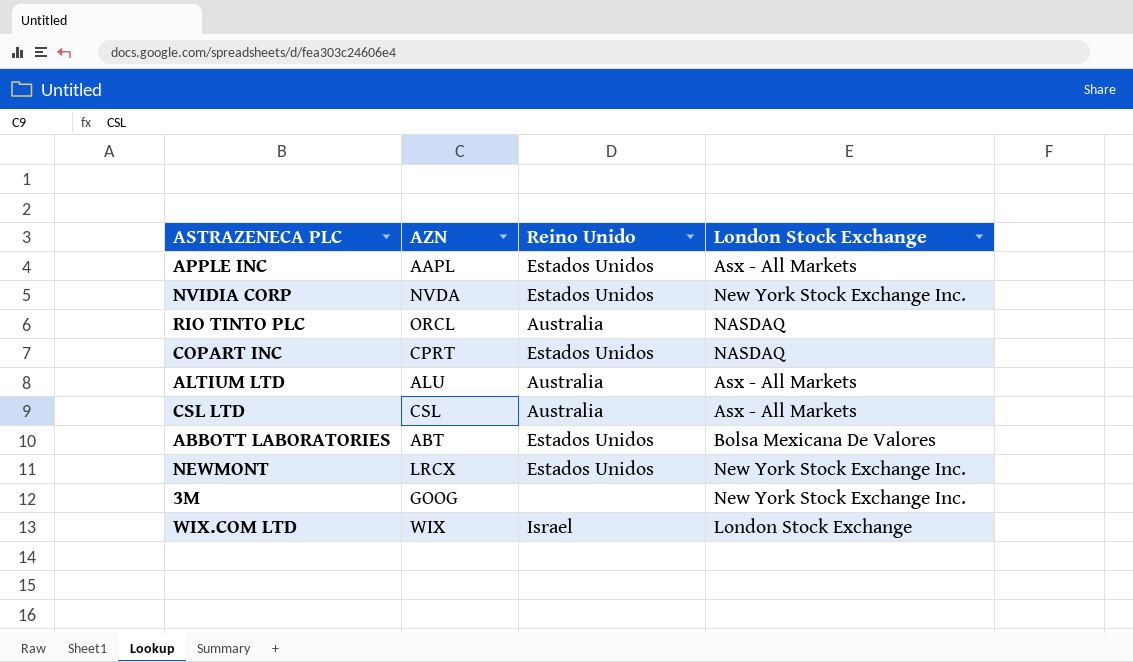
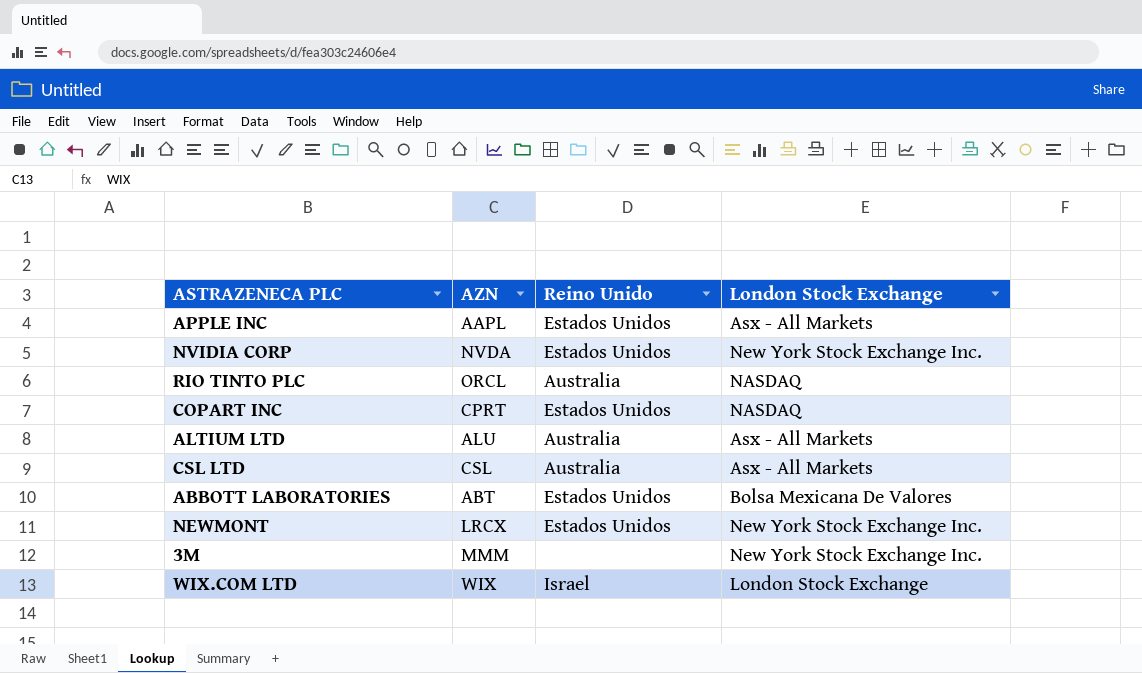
3M | AZN: GOOG -> MMM

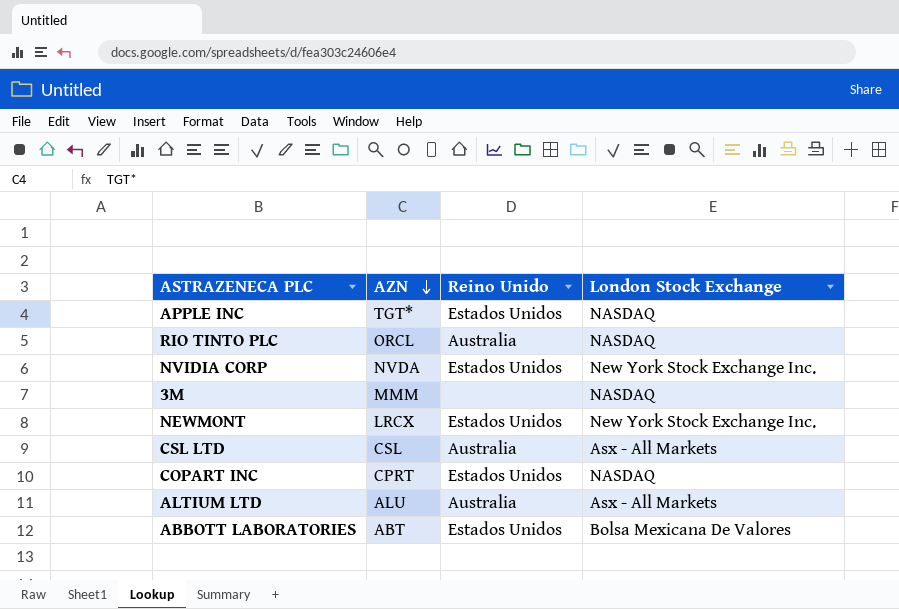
row order: none -> AZN descending
row WIX.COM LTD: WIX | Israel | London Stock Exchange -> none
APPLE INC | AZN: AAPL -> TGT*
APPLE INC | London Stock Exchange: Asx - All Markets -> NASDAQ
3M | London Stock Exchange: New York Stock Exchange Inc. -> NASDAQ

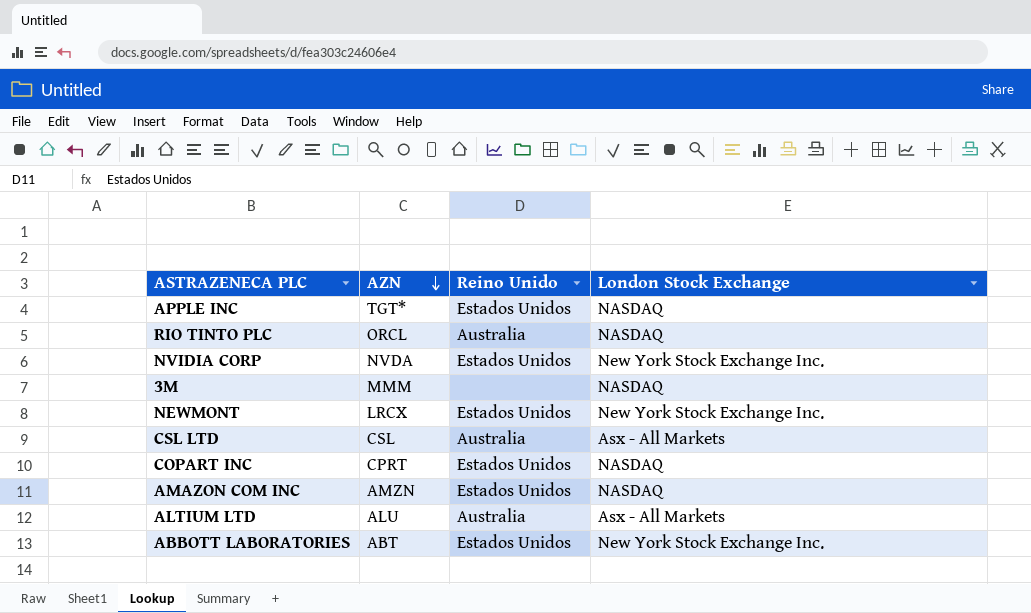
row AMAZON COM INC: none -> AMZN | Estados Unidos | NASDAQ
ABBOTT LABORATORIES | London Stock Exchange: Bolsa Mexicana De Valores -> New York Stock Exchange Inc.

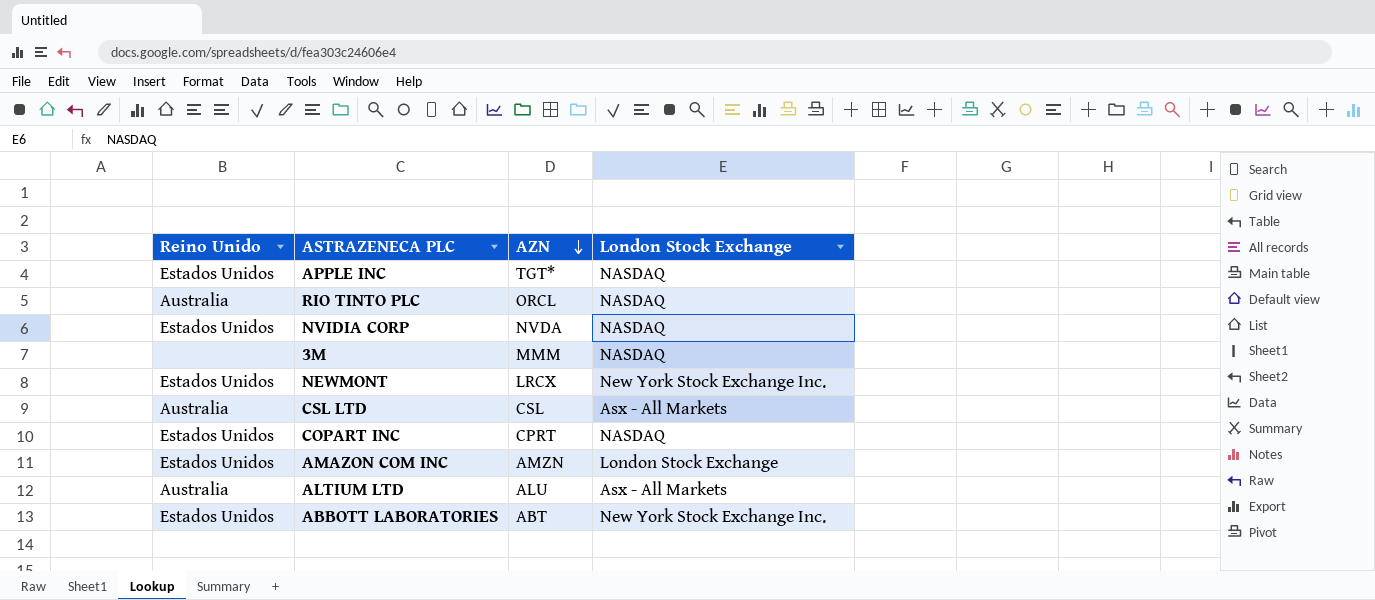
column Reino Unido | position: 3 -> 1
NVIDIA CORP | London Stock Exchange: New York Stock Exchange Inc. -> NASDAQ
AMAZON COM INC | London Stock Exchange: NASDAQ -> London Stock Exchange

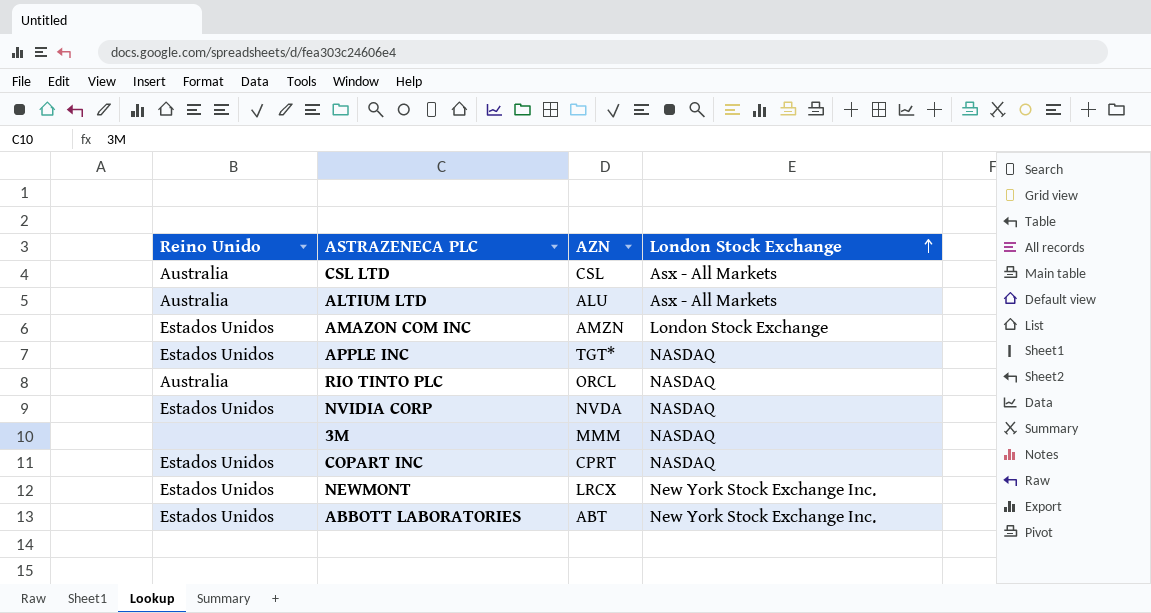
row order: AZN descending -> London Stock Exchange ascending

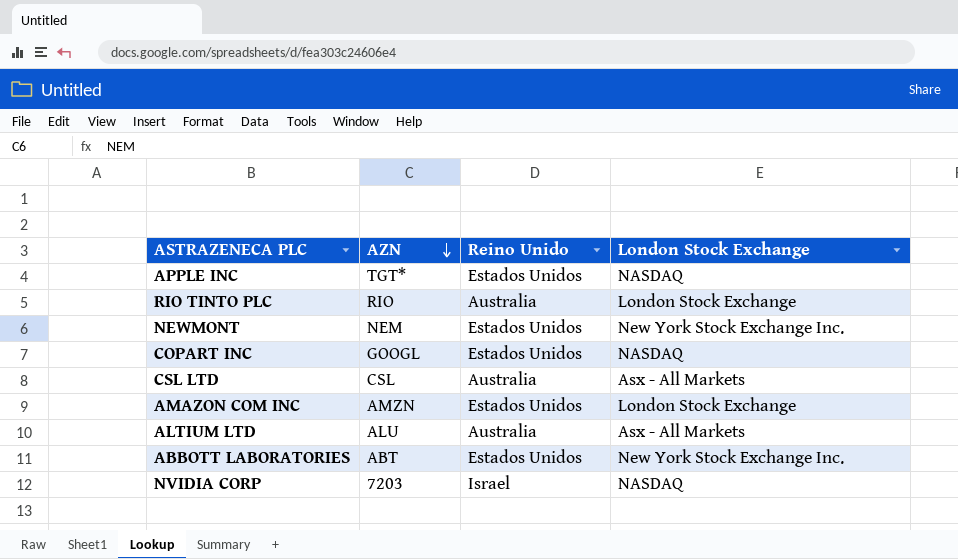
row order: London Stock Exchange ascending -> AZN descending
column Reino Unido | position: 1 -> 3
row 3M: none | MMM | NASDAQ -> none
RIO TINTO PLC | AZN: ORCL -> RIO
RIO TINTO PLC | London Stock Exchange: NASDAQ -> London Stock Exchange
NEWMONT | AZN: LRCX -> NEM
COPART INC | AZN: CPRT -> GOOGL
NVIDIA CORP | AZN: NVDA -> 7203
NVIDIA CORP | Reino Unido: Estados Unidos -> Israel

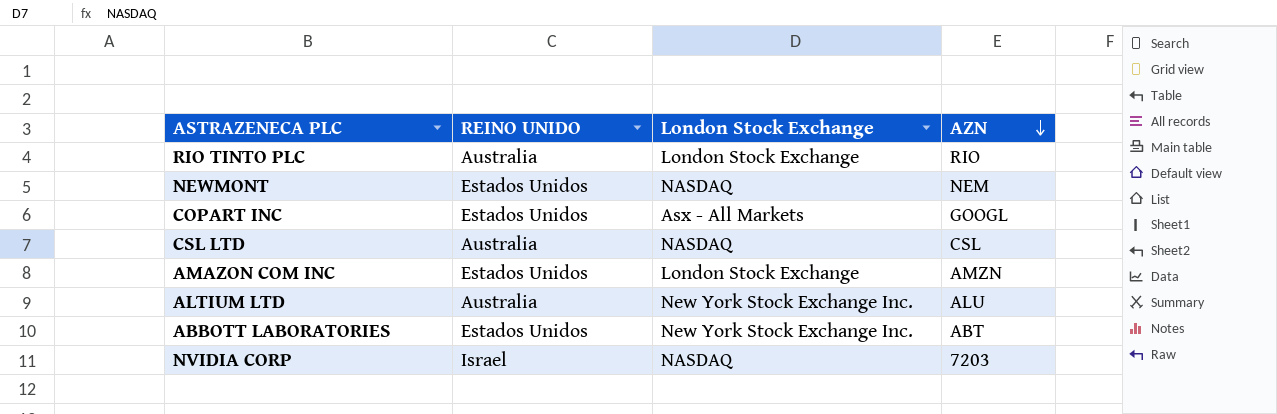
column name: Reino Unido -> REINO UNIDO
column AZN | position: 2 -> 4
row APPLE INC: TGT* | Estados Unidos | NASDAQ -> none
NEWMONT | London Stock Exchange: New York Stock Exchange Inc. -> NASDAQ
COPART INC | London Stock Exchange: NASDAQ -> Asx - All Markets
CSL LTD | London Stock Exchange: Asx - All Markets -> NASDAQ
ALTIUM LTD | London Stock Exchange: Asx - All Markets -> New York Stock Exchange Inc.

